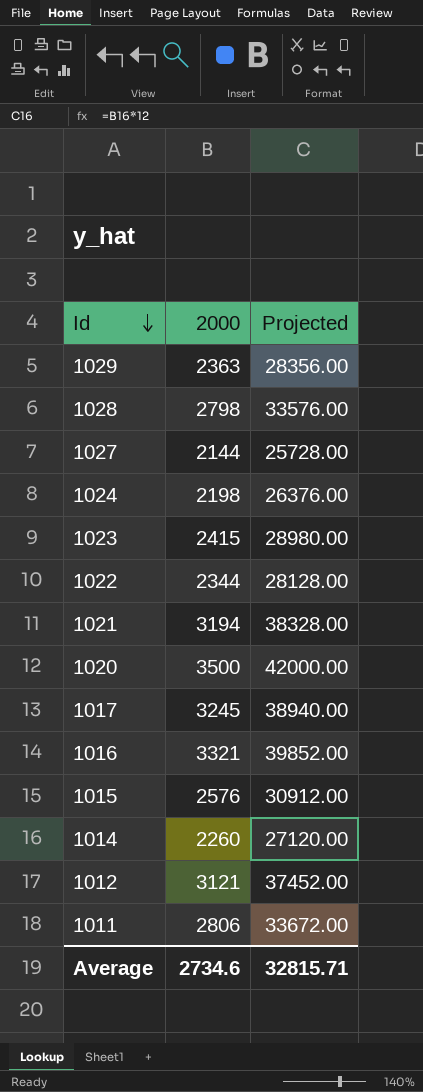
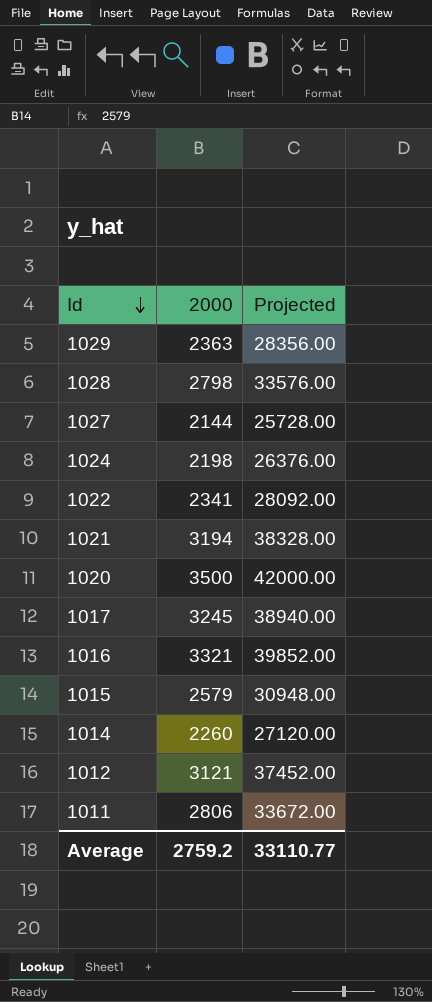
row 1023: 2415 | 28980.00 -> none
1022 | 2000: 2344 -> 2341
1022 | Projected: 28128.00 -> 28092.00
1015 | 2000: 2576 -> 2579
1015 | Projected: 30912.00 -> 30948.00
Average | 2000: 2734.6 -> 2759.2
Average | Projected: 32815.71 -> 33110.77

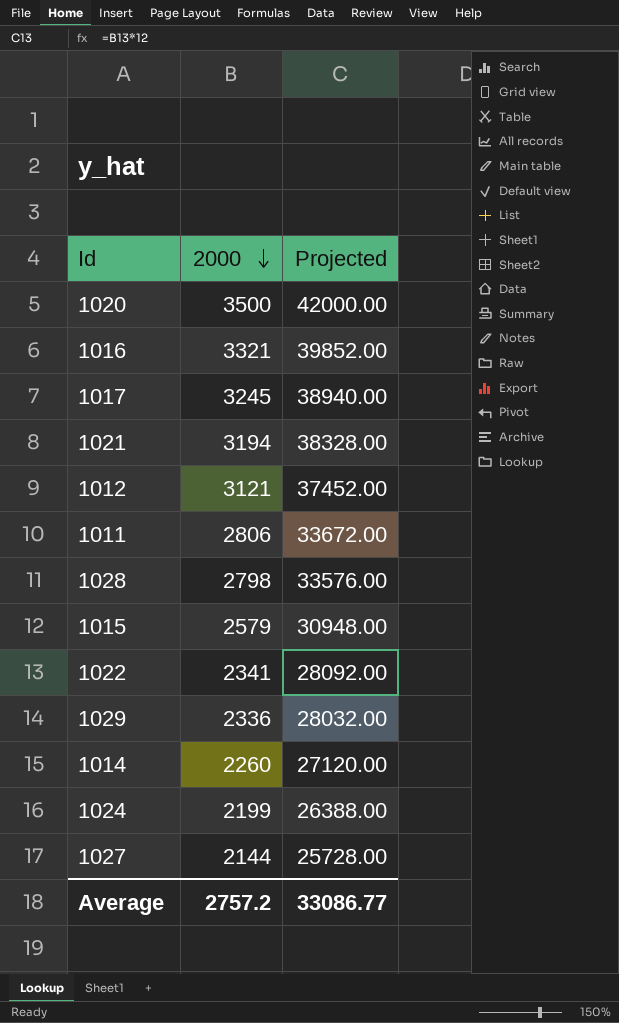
row order: Id descending -> 2000 descending
1029 | 2000: 2363 -> 2336
1029 | Projected: 28356.00 -> 28032.00
1024 | 2000: 2198 -> 2199
1024 | Projected: 26376.00 -> 26388.00
Average | 2000: 2759.2 -> 2757.2
Average | Projected: 33110.77 -> 33086.77

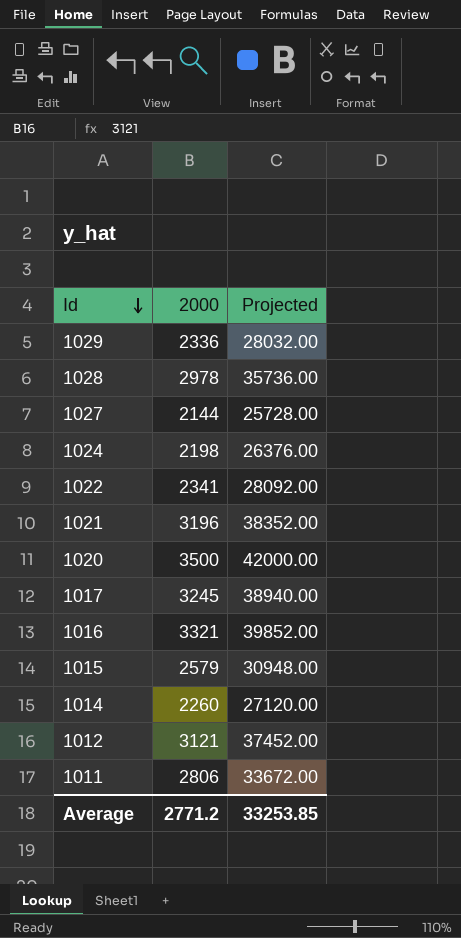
row order: 2000 descending -> Id descending
1028 | 2000: 2798 -> 2978
1028 | Projected: 33576.00 -> 35736.00
1024 | 2000: 2199 -> 2198
1024 | Projected: 26388.00 -> 26376.00
1021 | 2000: 3194 -> 3196
1021 | Projected: 38328.00 -> 38352.00
Average | 2000: 2757.2 -> 2771.2
Average | Projected: 33086.77 -> 33253.85

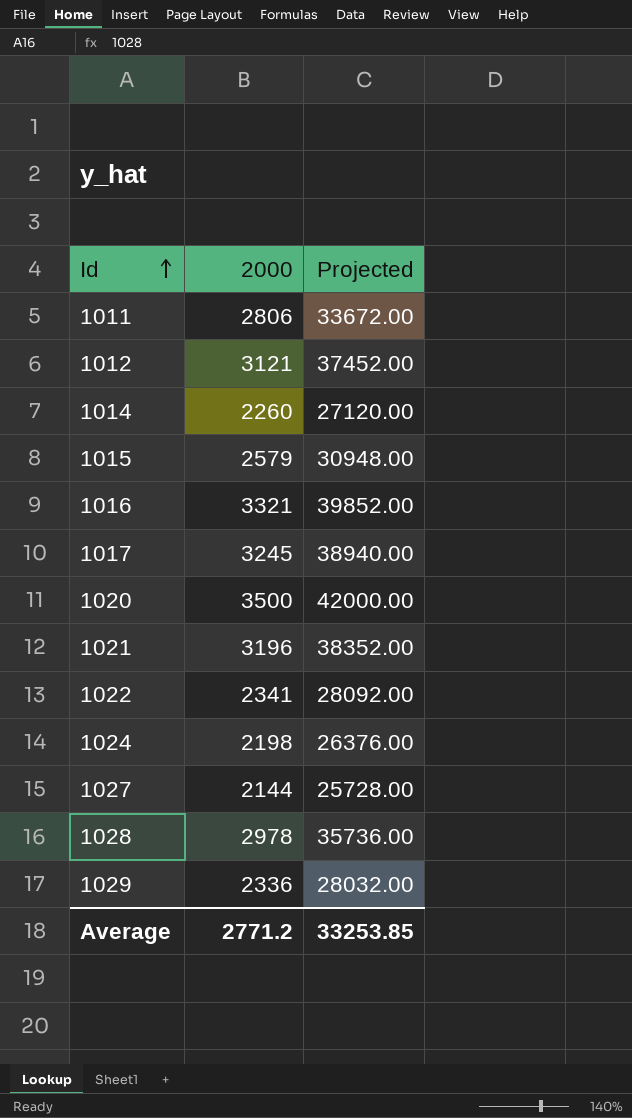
row order: Id descending -> Id ascending

